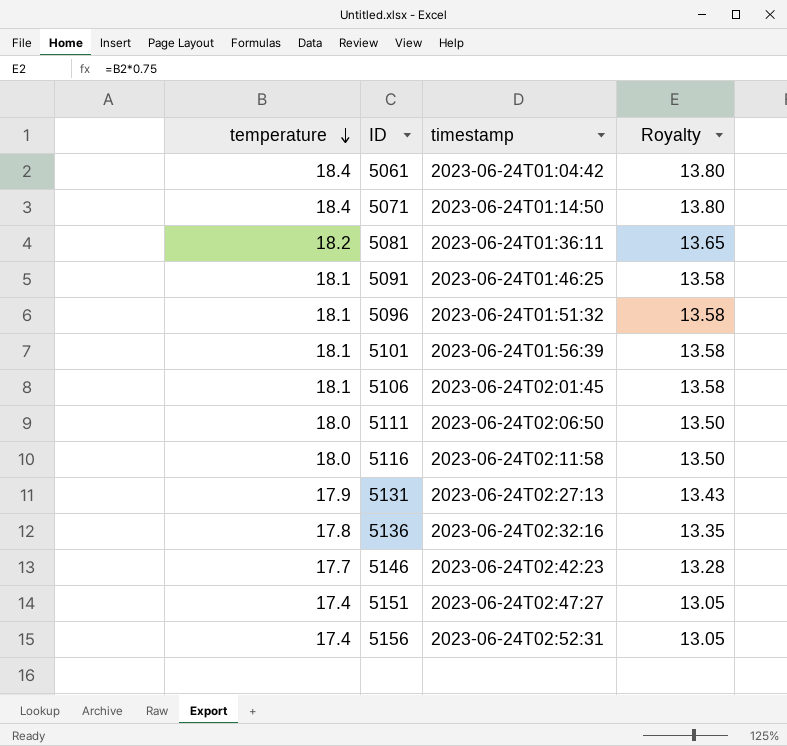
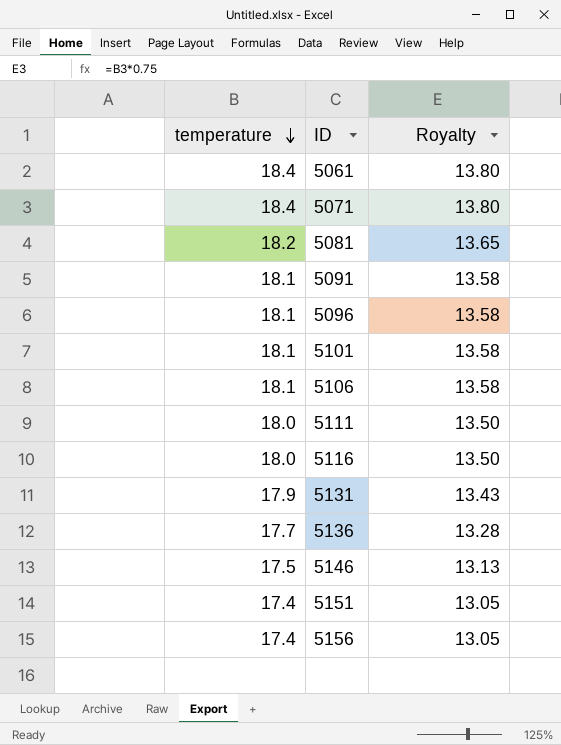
column timestamp | position: 3 -> none
5136 | temperature: 17.8 -> 17.7
5136 | Royalty: 13.35 -> 13.28
5146 | temperature: 17.7 -> 17.5
5146 | Royalty: 13.28 -> 13.13

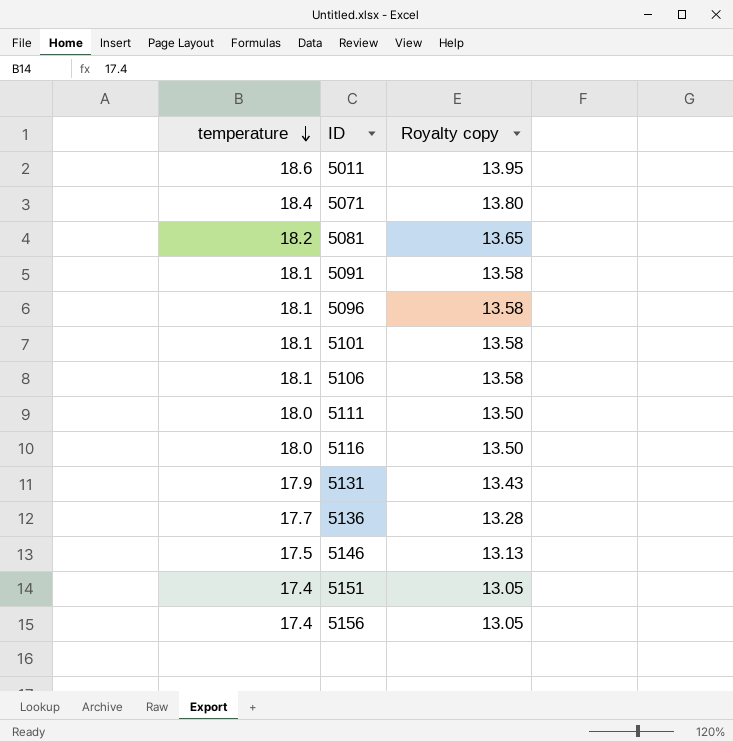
column name: Royalty -> Royalty copy
row 5061: 18.4 | 13.80 -> none
row 5011: none -> 18.6 | 13.95

